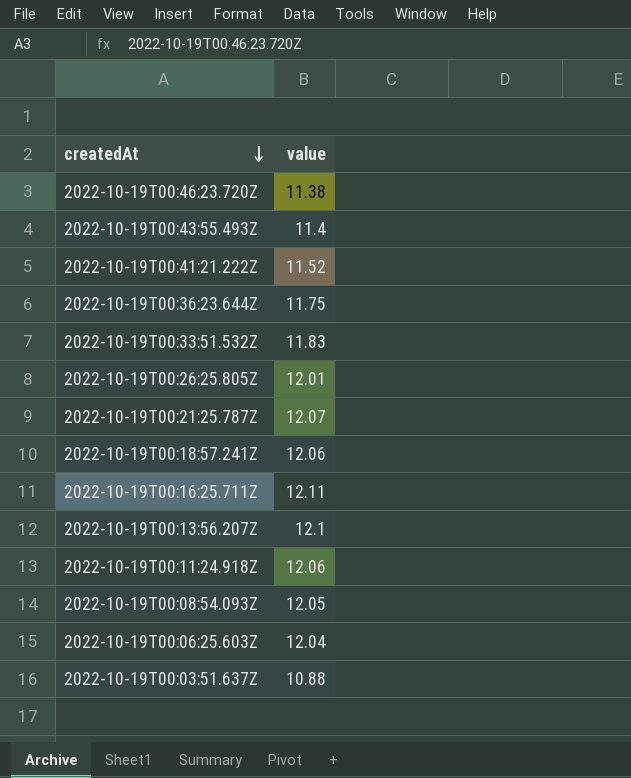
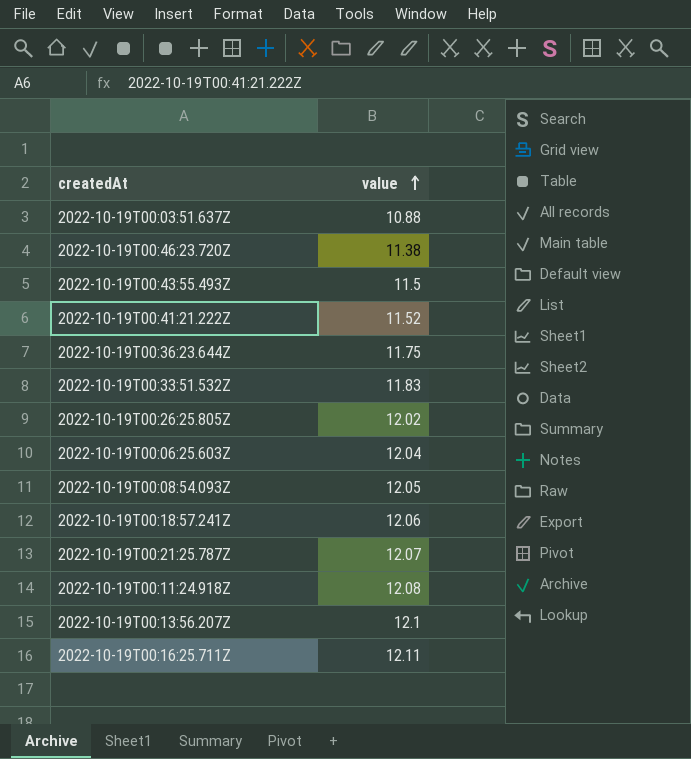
row order: createdAt descending -> value ascending
2022-10-19T00:43:55.493Z | value: 11.4 -> 11.5
2022-10-19T00:26:25.805Z | value: 12.01 -> 12.02
2022-10-19T00:11:24.918Z | value: 12.06 -> 12.08

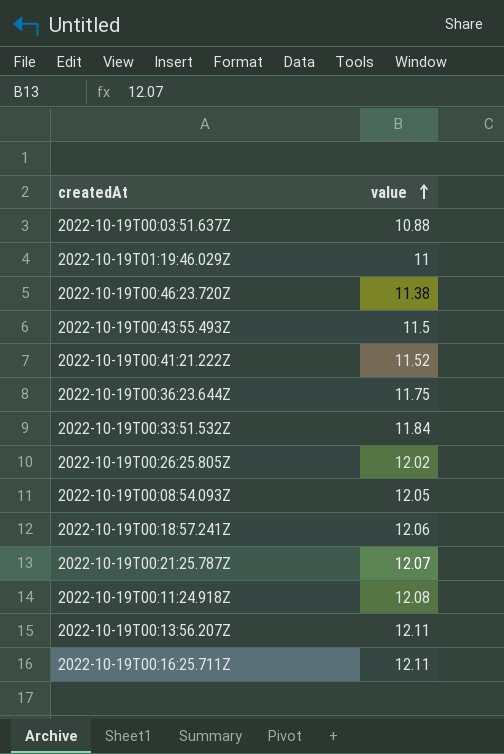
row 2022-10-19T00:06:25.603Z: 12.04 -> none
row 2022-10-19T01:19:46.029Z: none -> 11
2022-10-19T00:33:51.532Z | value: 11.83 -> 11.84
2022-10-19T00:13:56.207Z | value: 12.1 -> 12.11

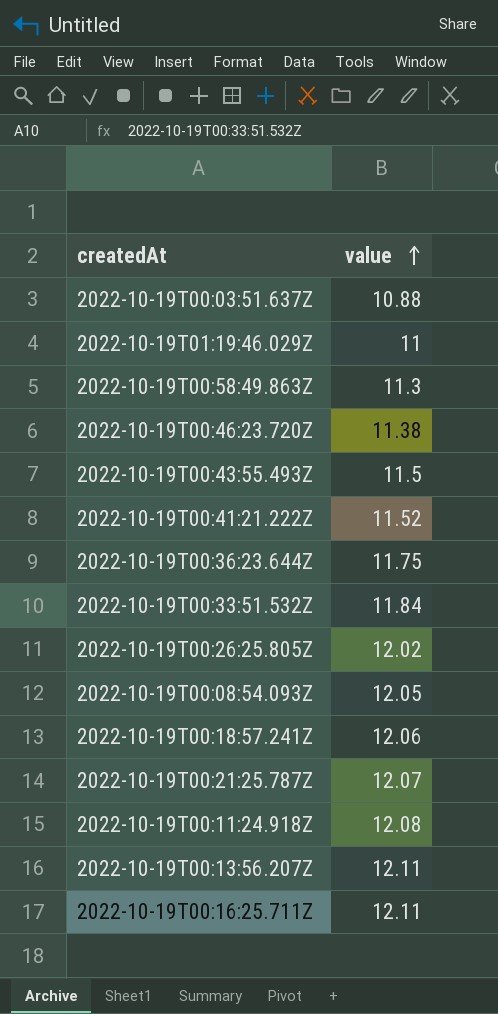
row 2022-10-19T00:58:49.863Z: none -> 11.3

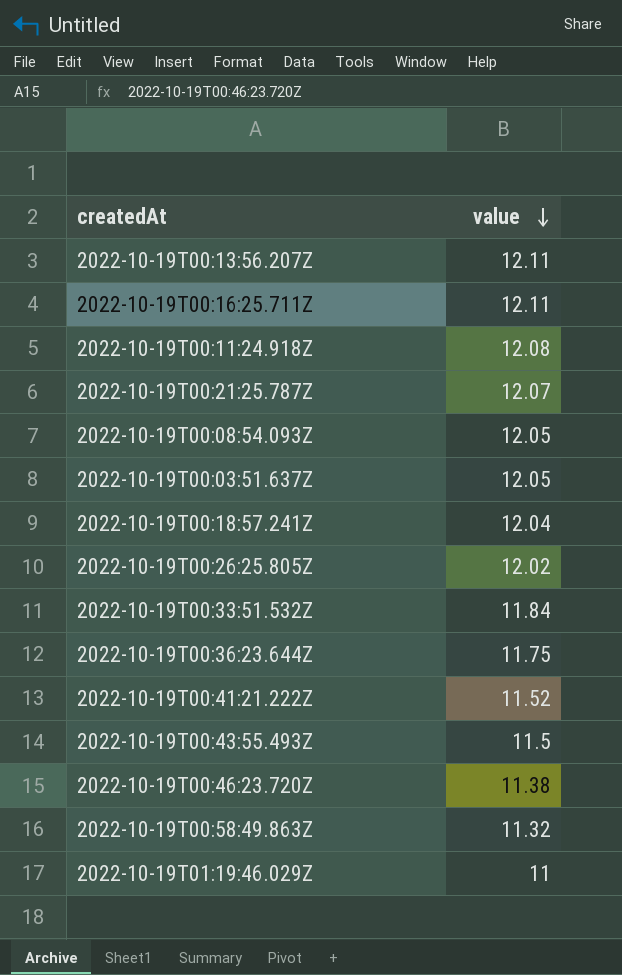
row order: value ascending -> value descending
2022-10-19T00:03:51.637Z | value: 10.88 -> 12.05
2022-10-19T00:18:57.241Z | value: 12.06 -> 12.04
2022-10-19T00:58:49.863Z | value: 11.3 -> 11.32

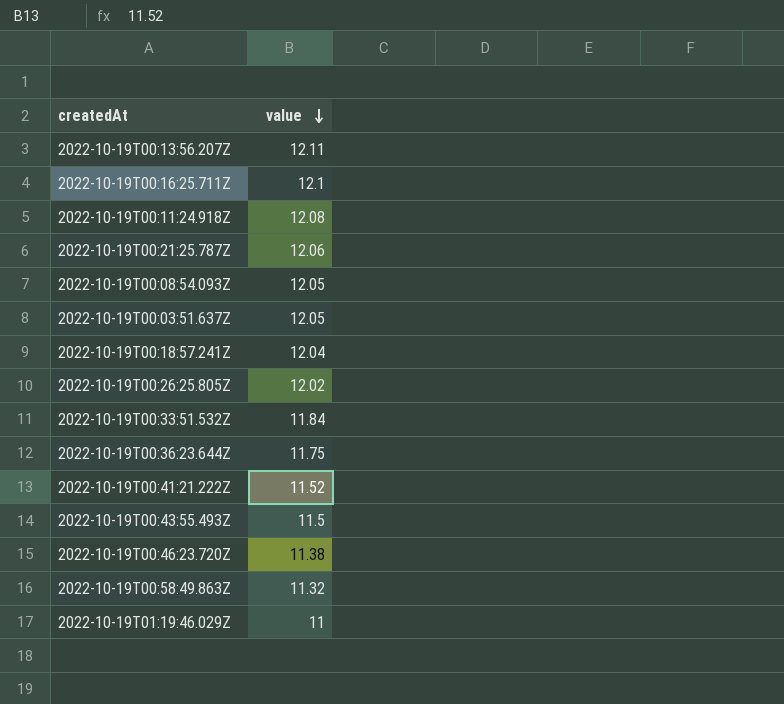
2022-10-19T00:16:25.711Z | value: 12.11 -> 12.1
2022-10-19T00:21:25.787Z | value: 12.07 -> 12.06

